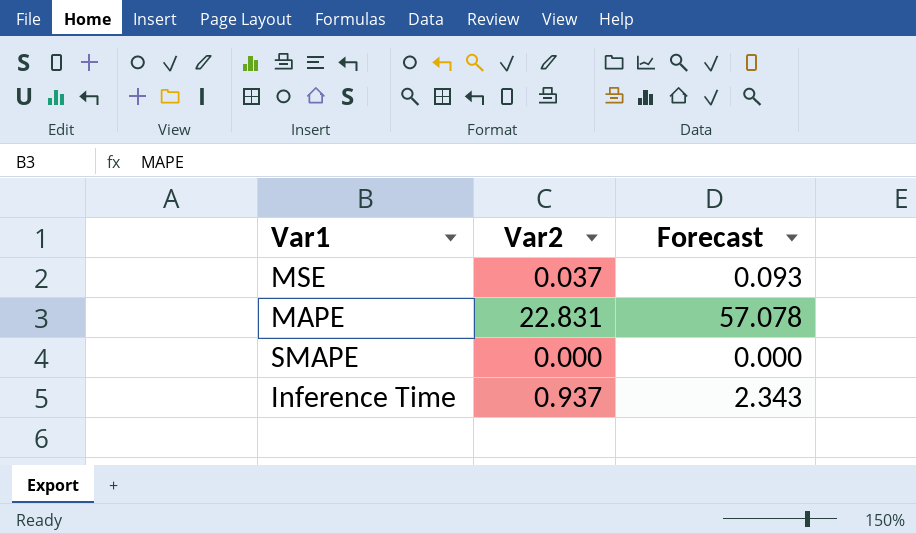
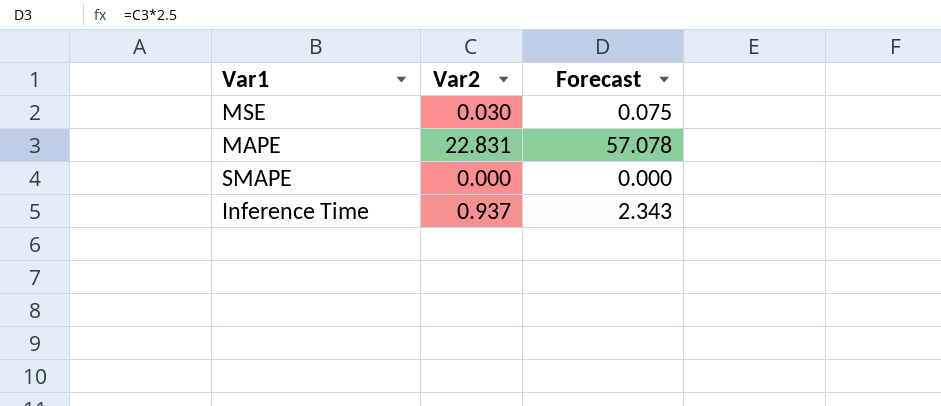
MSE | Var2: 0.037 -> 0.030
MSE | Forecast: 0.093 -> 0.075

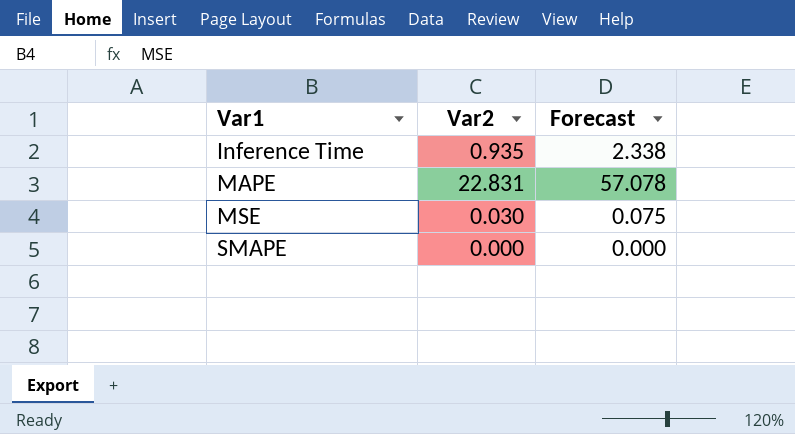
row order: none -> Var1 ascending
Inference Time | Var2: 0.937 -> 0.935
Inference Time | Forecast: 2.343 -> 2.338

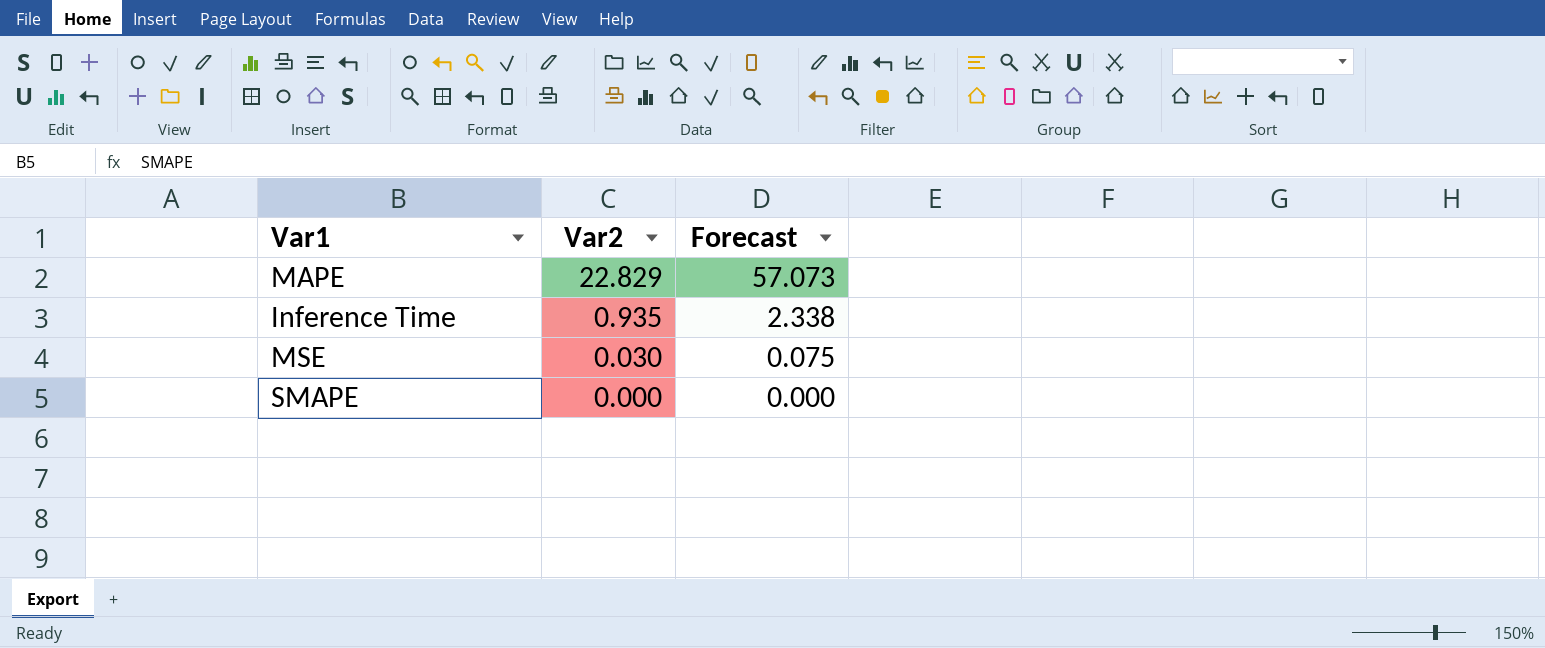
row order: Var1 ascending -> Var2 descending
MAPE | Var2: 22.831 -> 22.829
MAPE | Forecast: 57.078 -> 57.073

